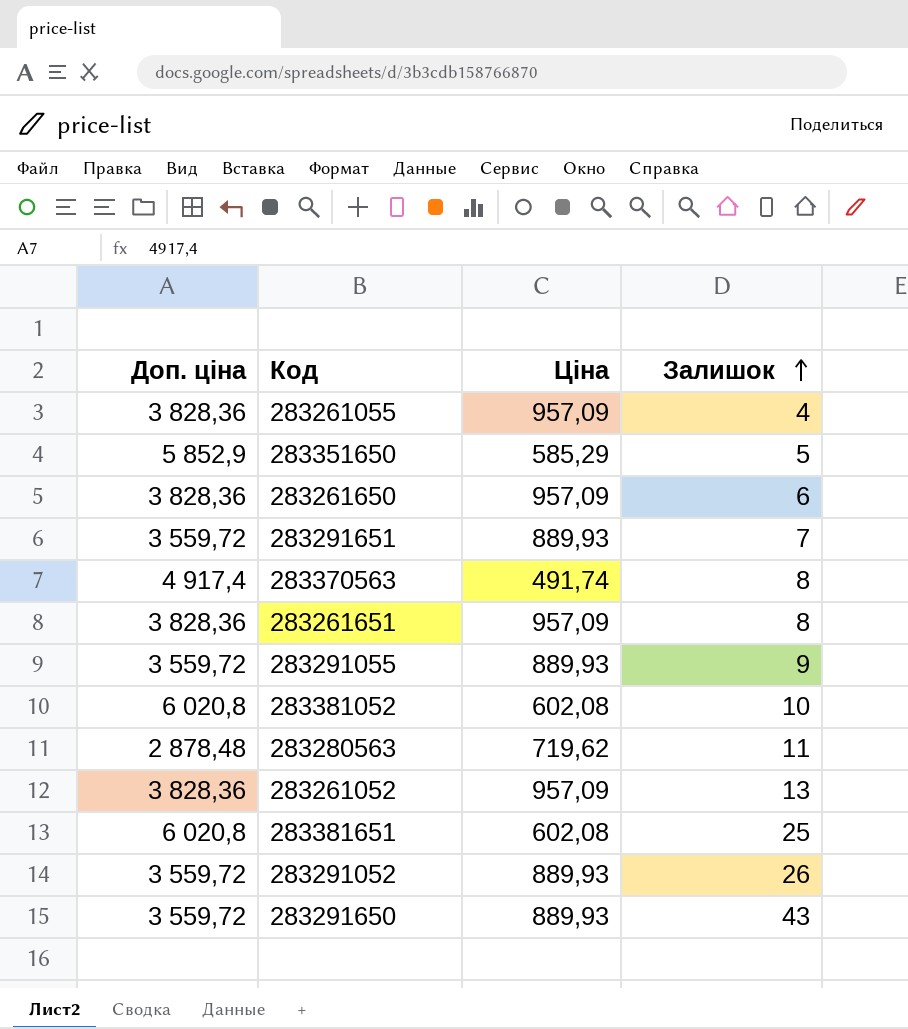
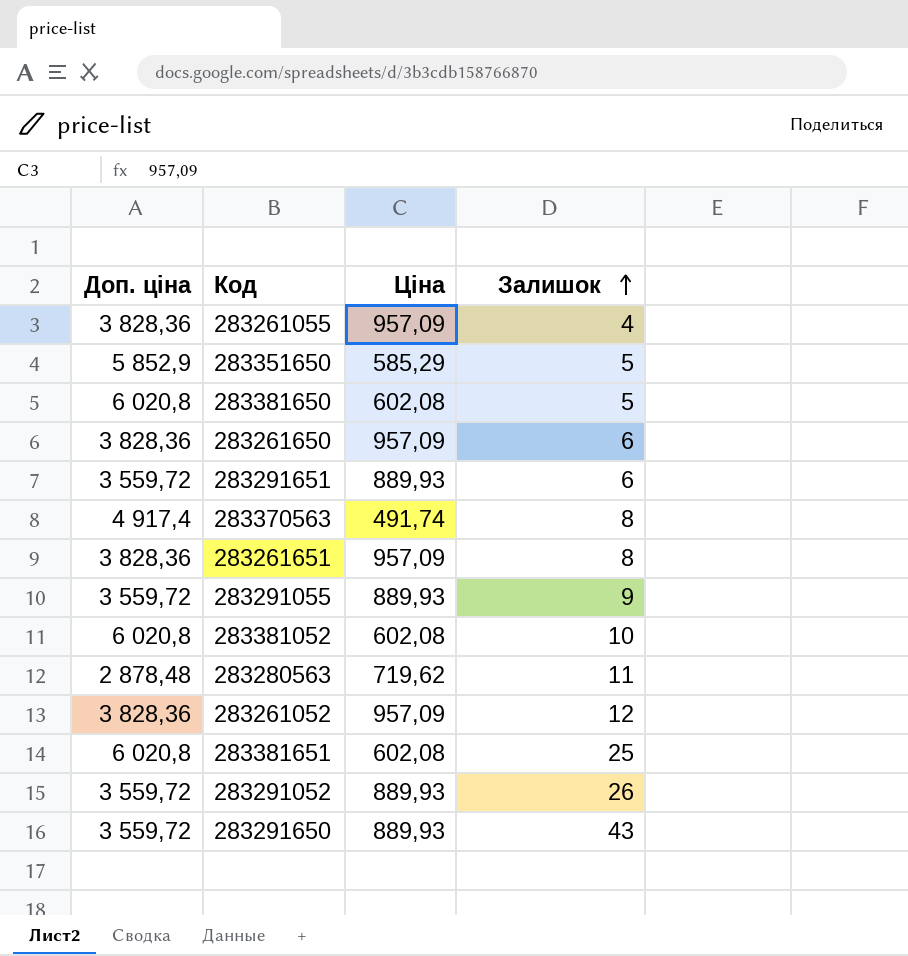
row 283381650: none -> 6 020,8 | 602,08 | 5
283291651 | Залишок: 7 -> 6
283261052 | Залишок: 13 -> 12

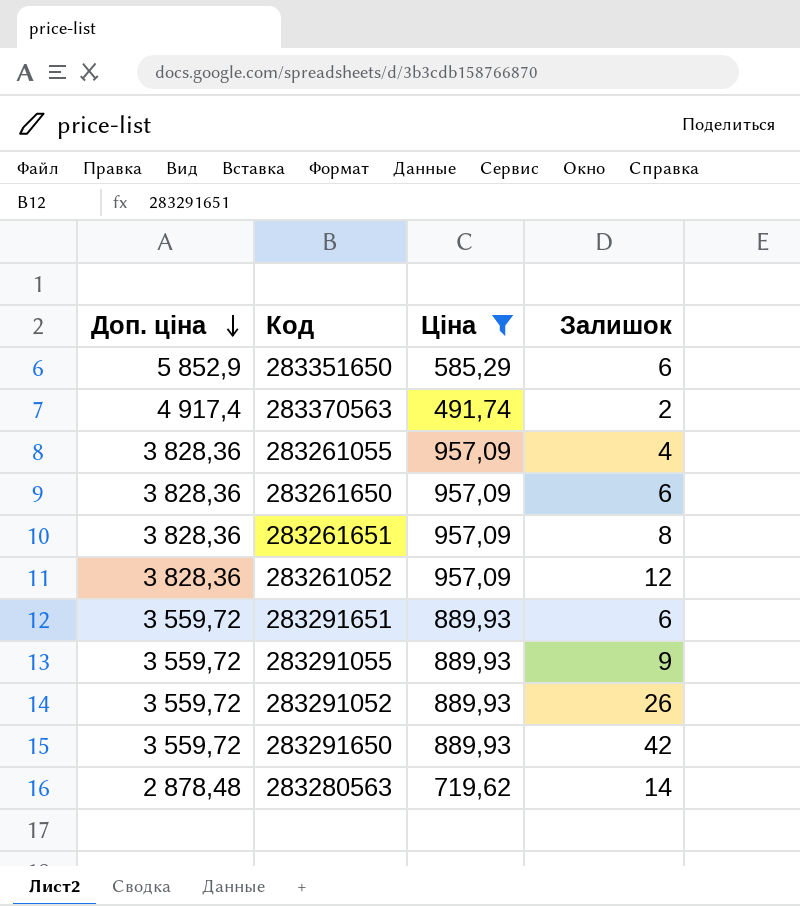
filter: none -> Ціна != 602,08
row order: Залишок ascending -> Доп. ціна descending
283351650 | Залишок: 5 -> 6
283370563 | Залишок: 8 -> 2
283291650 | Залишок: 43 -> 42
283280563 | Залишок: 11 -> 14

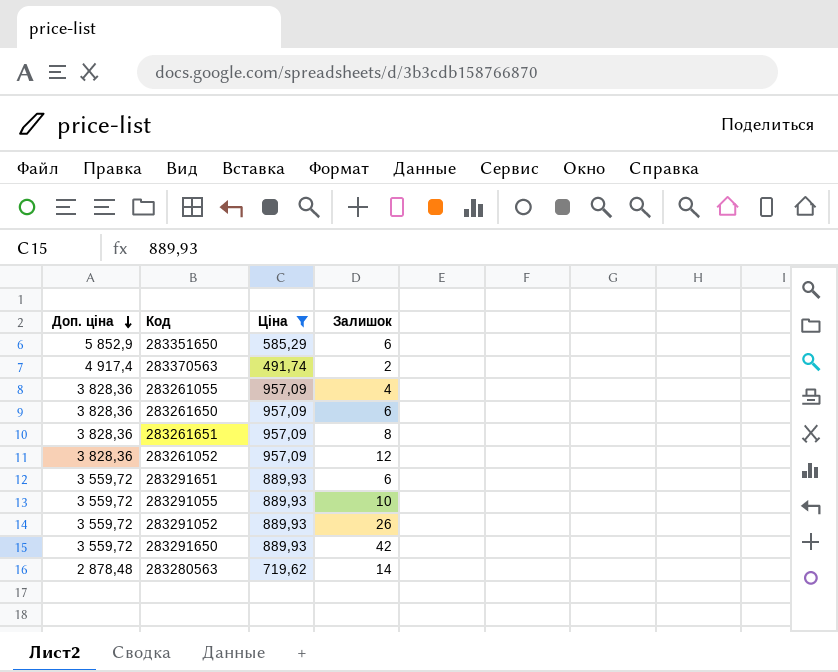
283291055 | Залишок: 9 -> 10

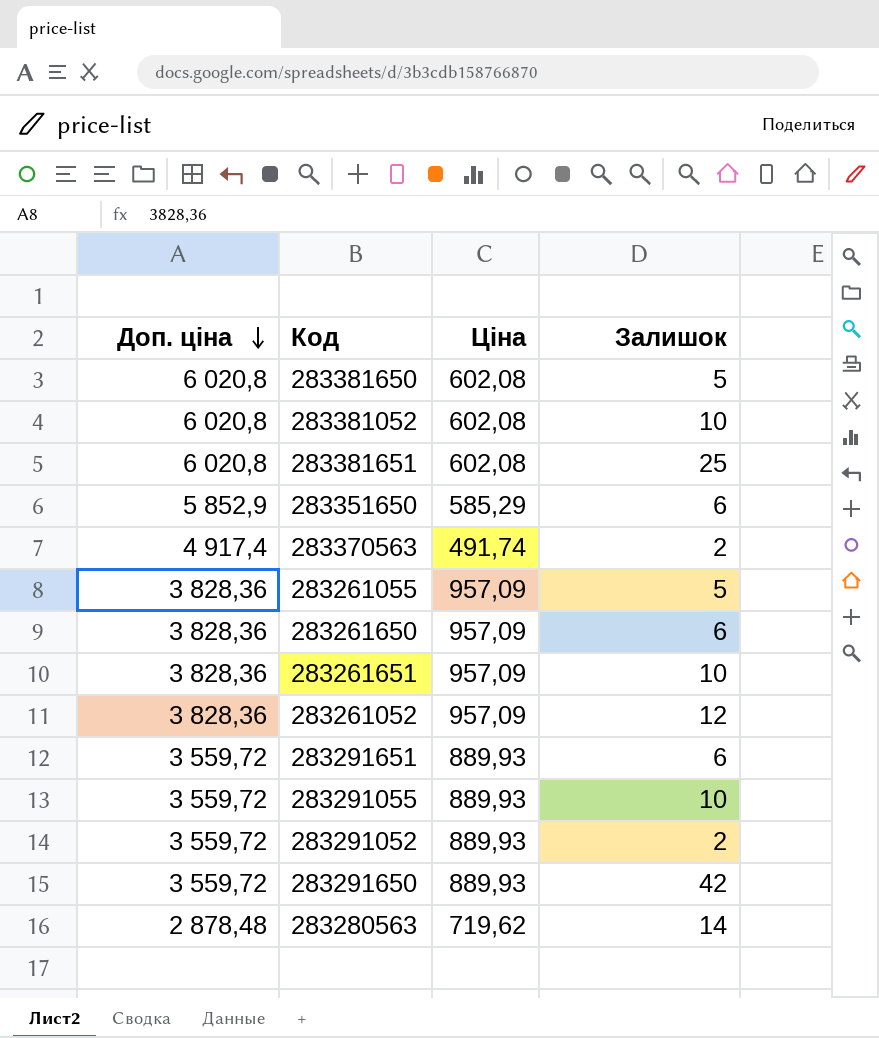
filter: Ціна != 602,08 -> none
283261055 | Залишок: 4 -> 5
283261651 | Залишок: 8 -> 10
283291052 | Залишок: 26 -> 2

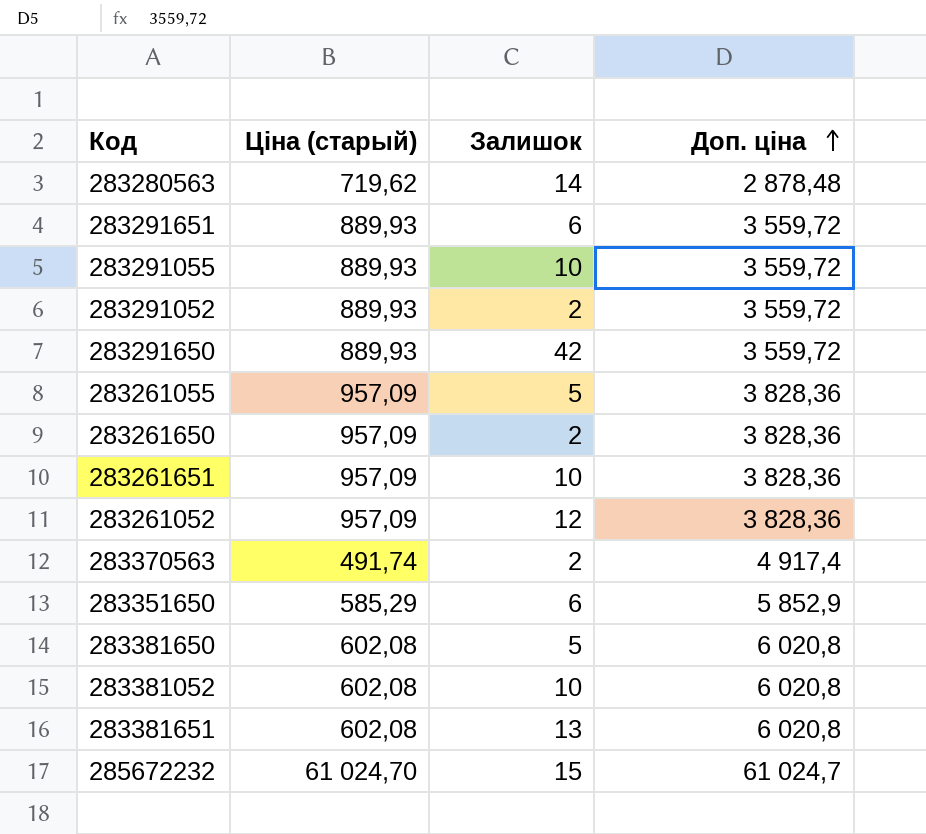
row order: Доп. ціна descending -> Доп. ціна ascending
column name: Ціна -> Ціна (старый)
column Доп. ціна | position: 1 -> 4
283261650 | Залишок: 6 -> 2
283381651 | Залишок: 25 -> 13
row 285672232: none -> 61 024,70 | 15 | 61 024,7

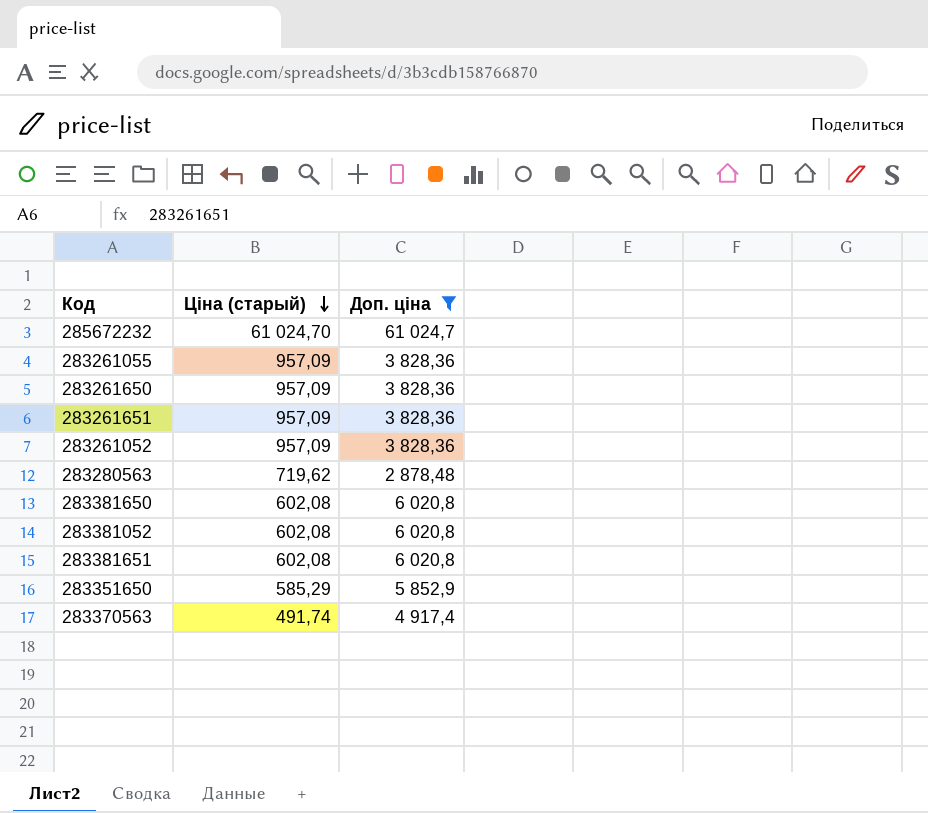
filter: none -> Доп. ціна != 3 559,72
row order: Доп. ціна ascending -> Ціна (старый) descending
column Залишок | position: 3 -> none

